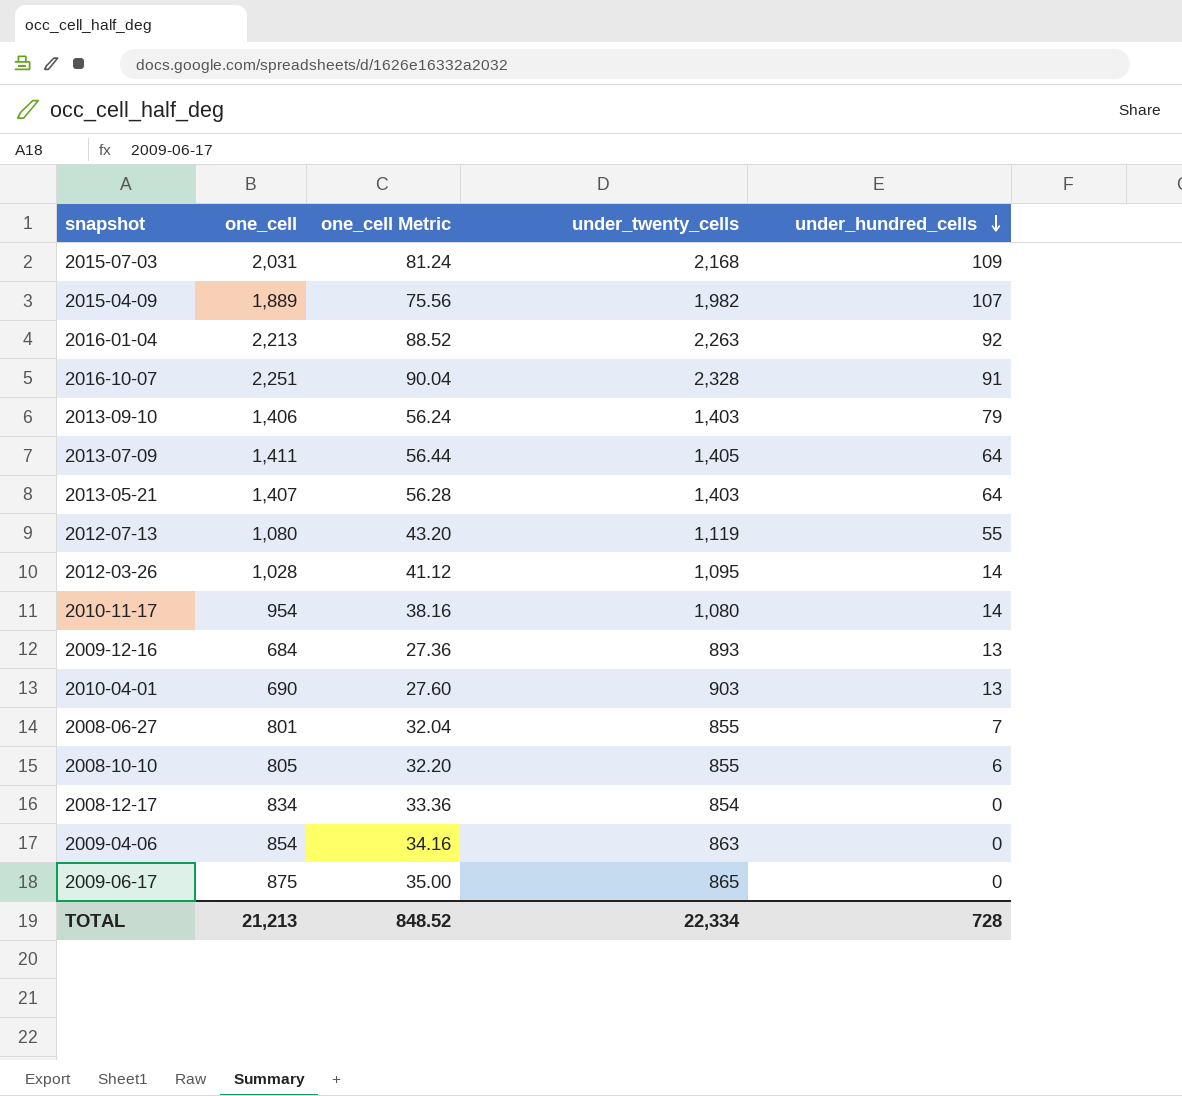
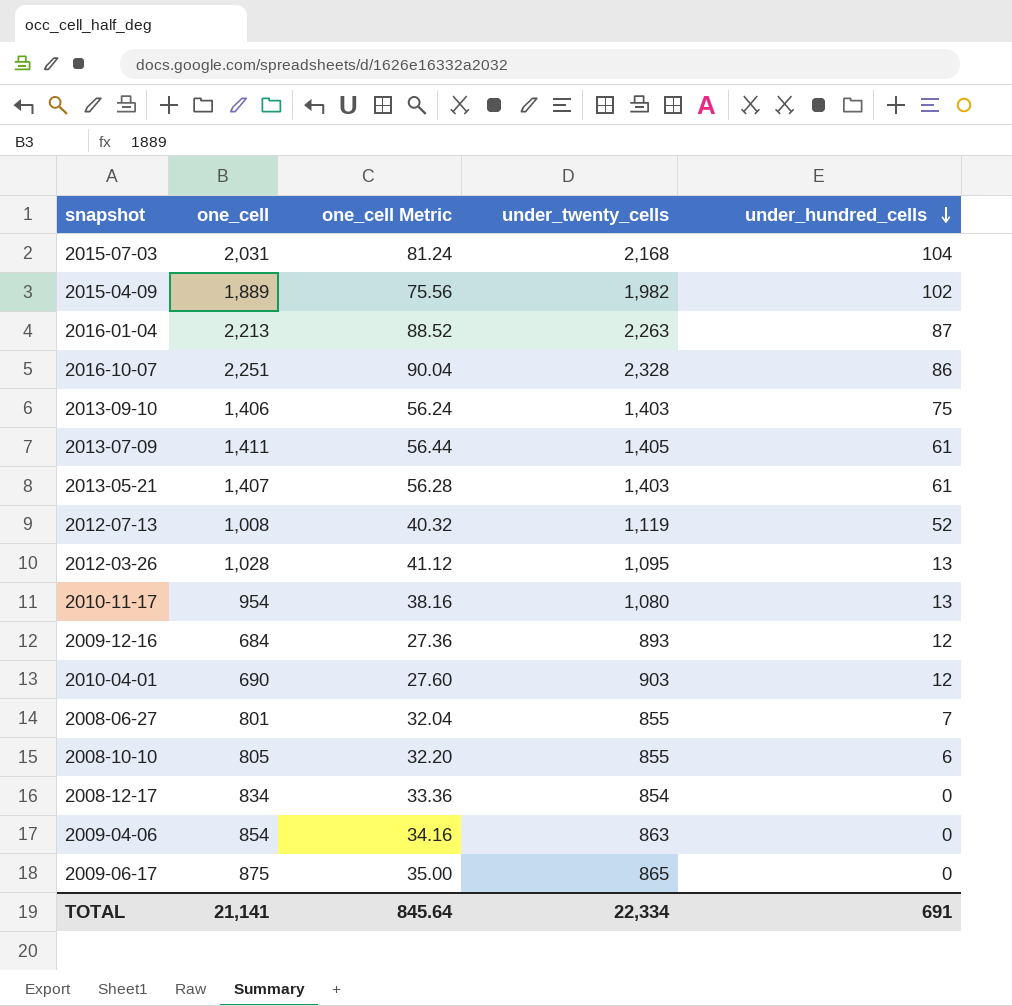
2015-07-03 | under_hundred_cells: 109 -> 104
2015-04-09 | under_hundred_cells: 107 -> 102
2016-01-04 | under_hundred_cells: 92 -> 87
2016-10-07 | under_hundred_cells: 91 -> 86
2013-09-10 | under_hundred_cells: 79 -> 75
2013-07-09 | under_hundred_cells: 64 -> 61
2013-05-21 | under_hundred_cells: 64 -> 61
2012-07-13 | one_cell: 1,080 -> 1,008
2012-07-13 | one_cell Metric: 43.20 -> 40.32
2012-07-13 | under_hundred_cells: 55 -> 52
2012-03-26 | under_hundred_cells: 14 -> 13
2010-11-17 | under_hundred_cells: 14 -> 13
2009-12-16 | under_hundred_cells: 13 -> 12
2010-04-01 | under_hundred_cells: 13 -> 12
TOTAL | one_cell: 21,213 -> 21,141
TOTAL | one_cell Metric: 848.52 -> 845.64
TOTAL | under_hundred_cells: 728 -> 691

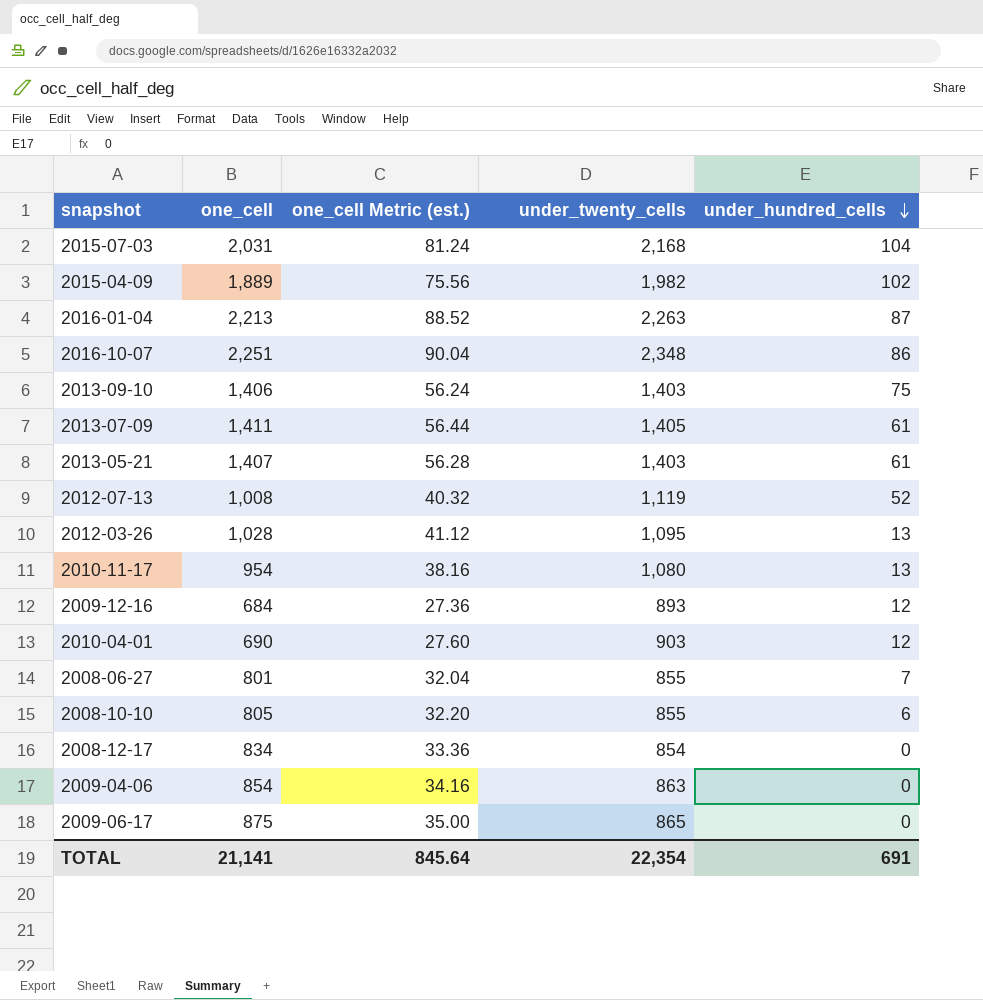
column name: one_cell Metric -> one_cell Metric (est.)
2016-10-07 | under_twenty_cells: 2,328 -> 2,348
TOTAL | under_twenty_cells: 22,334 -> 22,354

